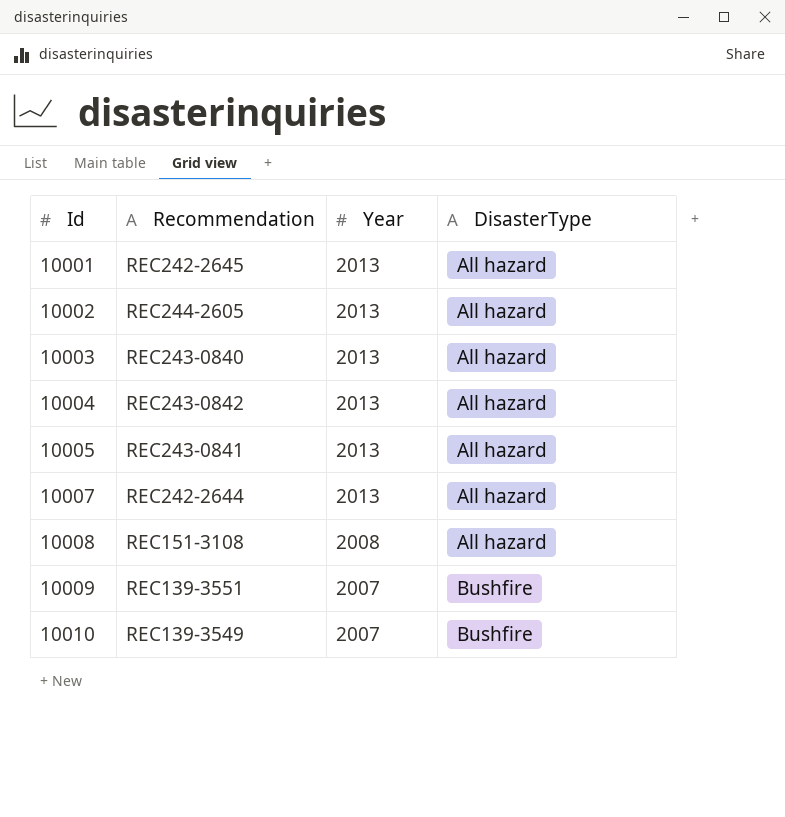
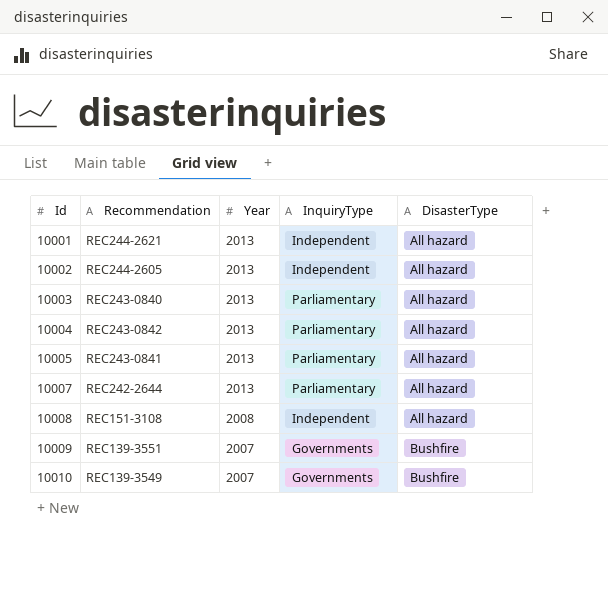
column InquiryType | position: none -> 4
10001 | Recommendation: REC242-2645 -> REC244-2621

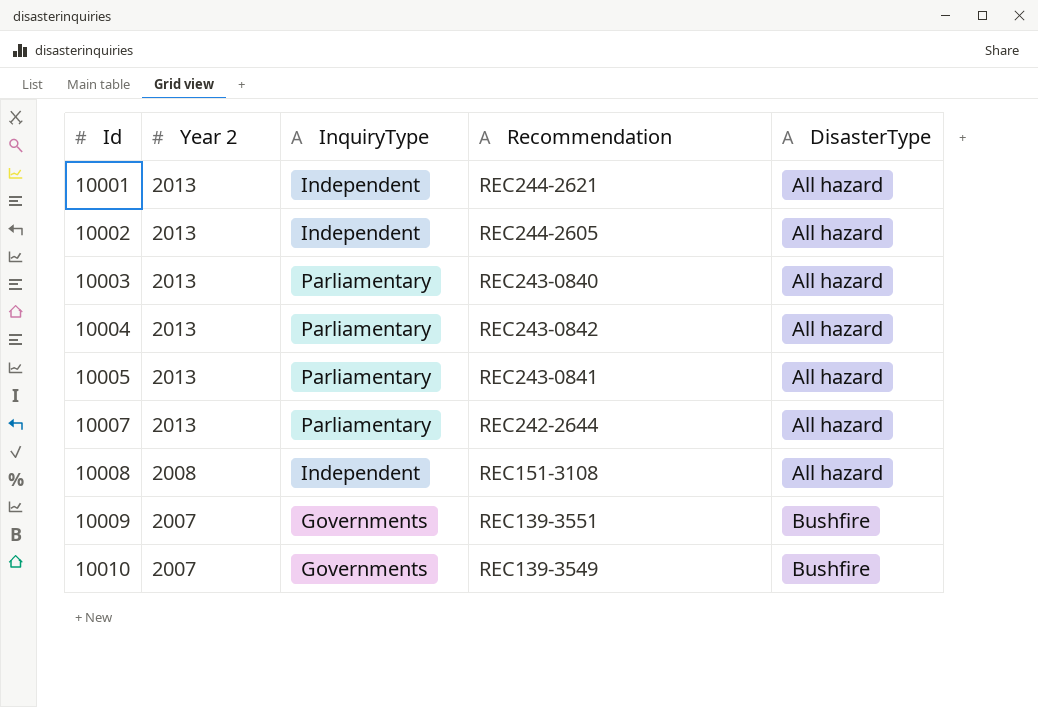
column name: Year -> Year 2
column Recommendation | position: 2 -> 4

